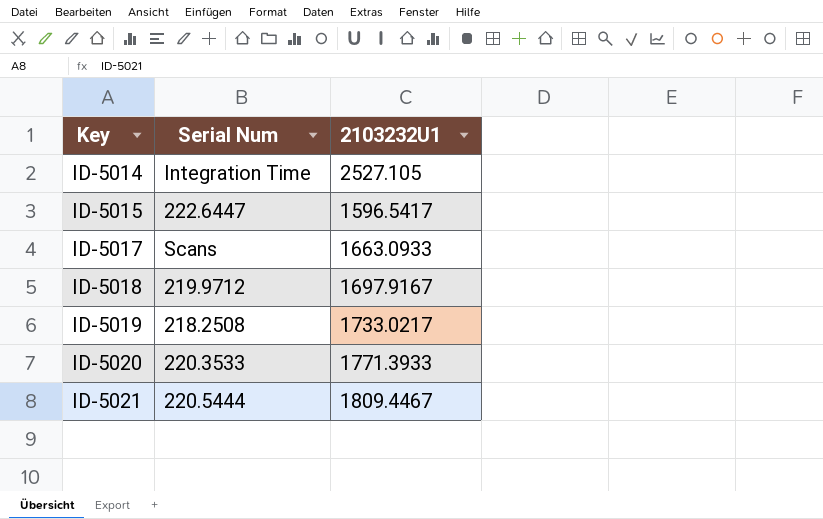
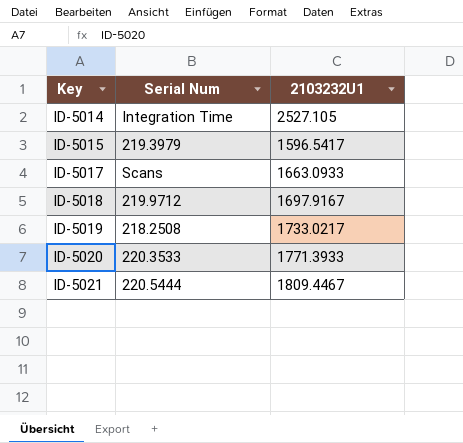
ID-5015 | Serial Num: 222.6447 -> 219.3979

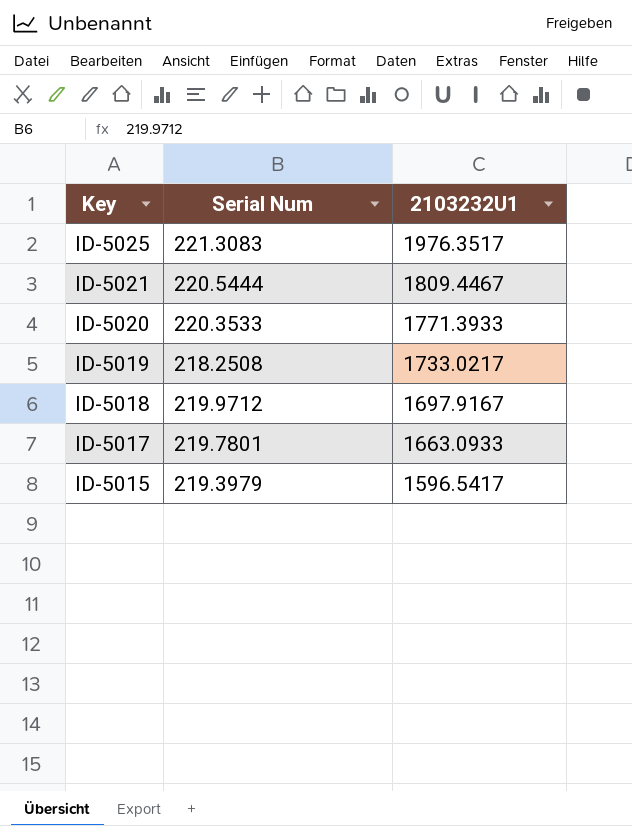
row order: Key ascending -> Key descending
row ID-5014: Integration Time | 2527.105 -> none
row ID-5025: none -> 221.3083 | 1976.3517
ID-5017 | Serial Num: Scans -> 219.7801

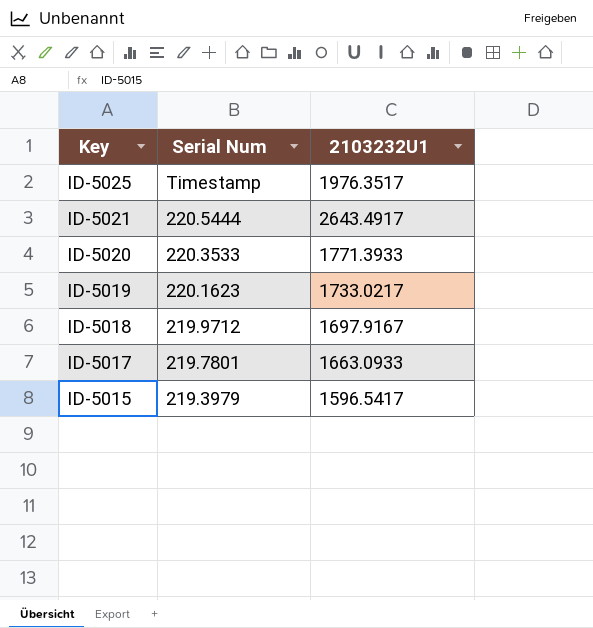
ID-5025 | Serial Num: 221.3083 -> Timestamp
ID-5021 | 2103232U1: 1809.4467 -> 2643.4917
ID-5019 | Serial Num: 218.2508 -> 220.1623

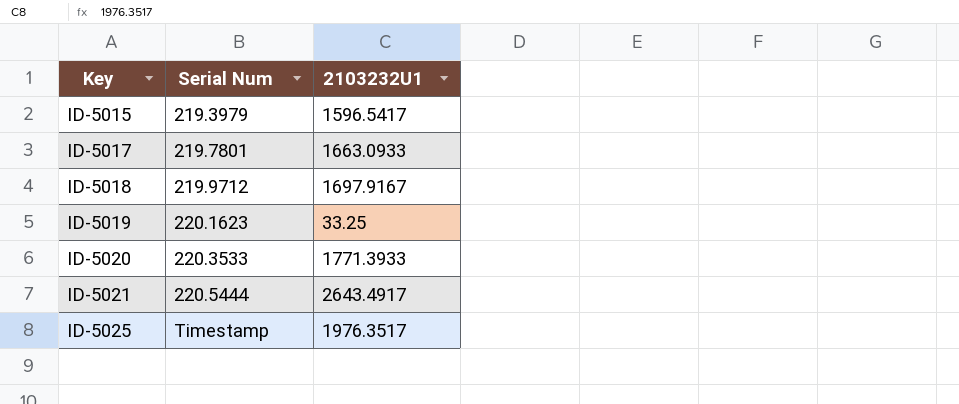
row order: Key descending -> Key ascending
ID-5019 | 2103232U1: 1733.0217 -> 33.25

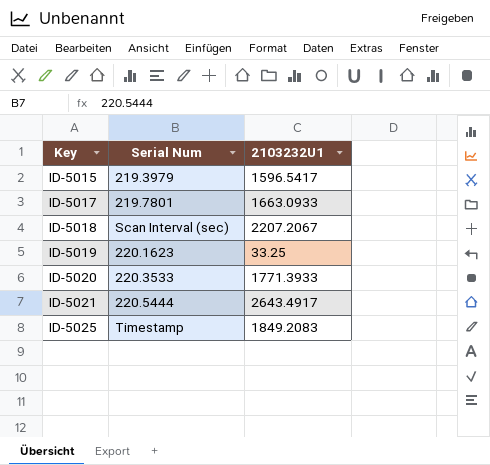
ID-5018 | Serial Num: 219.9712 -> Scan Interval (sec)
ID-5018 | 2103232U1: 1697.9167 -> 2207.2067
ID-5025 | 2103232U1: 1976.3517 -> 1849.2083

